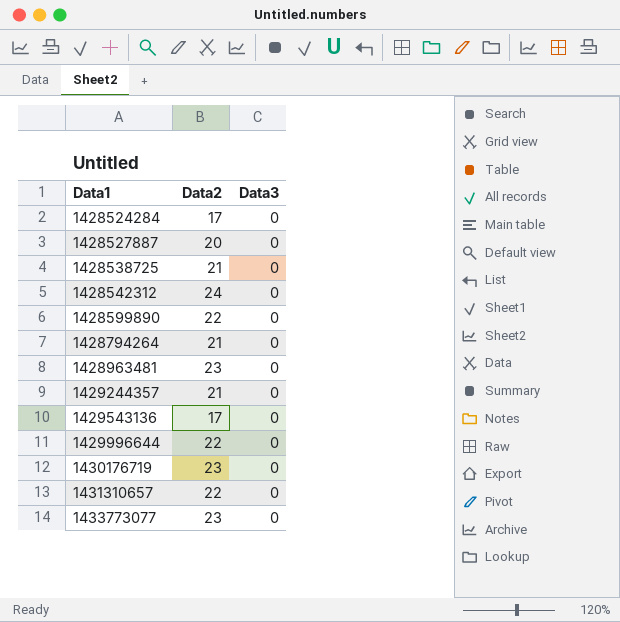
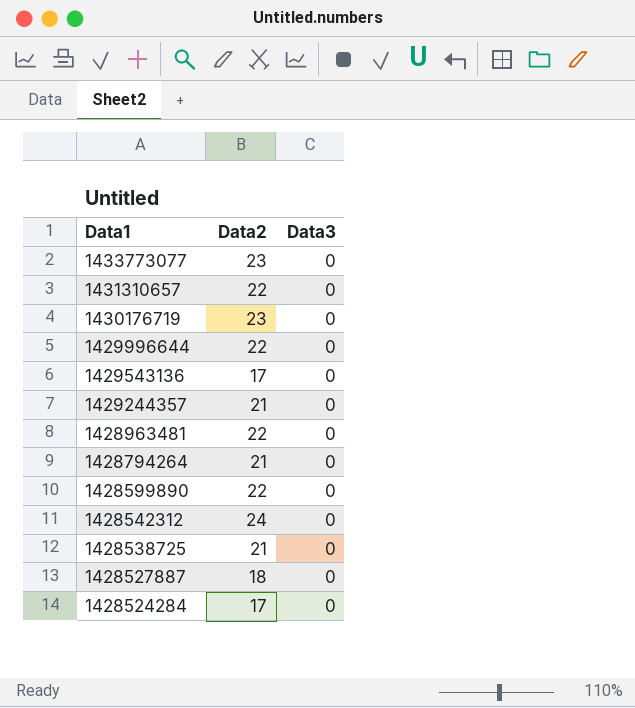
row order: Data1 ascending -> Data1 descending
1428963481 | Data2: 23 -> 22
1428527887 | Data2: 20 -> 18

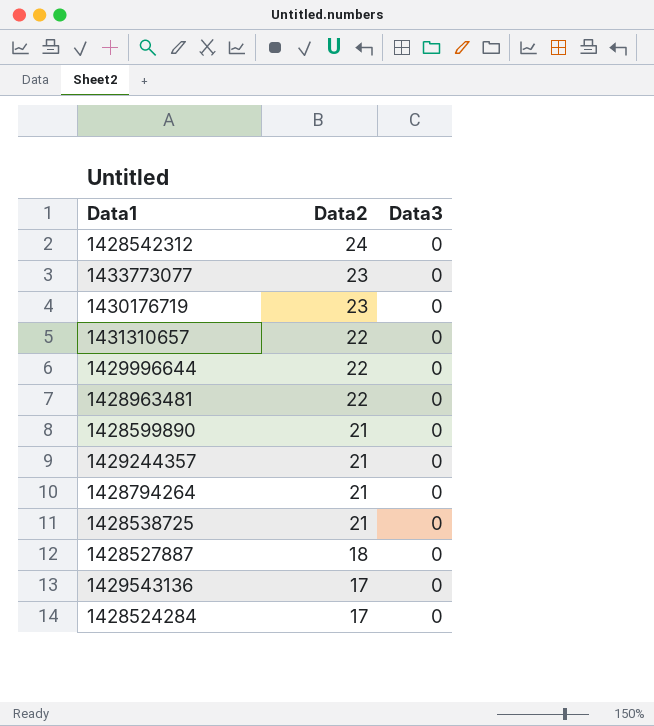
row order: Data1 descending -> Data2 descending
1428599890 | Data2: 22 -> 21

